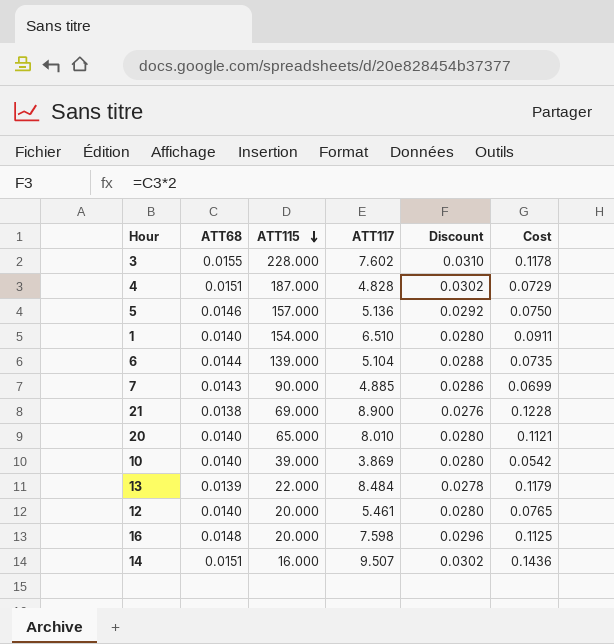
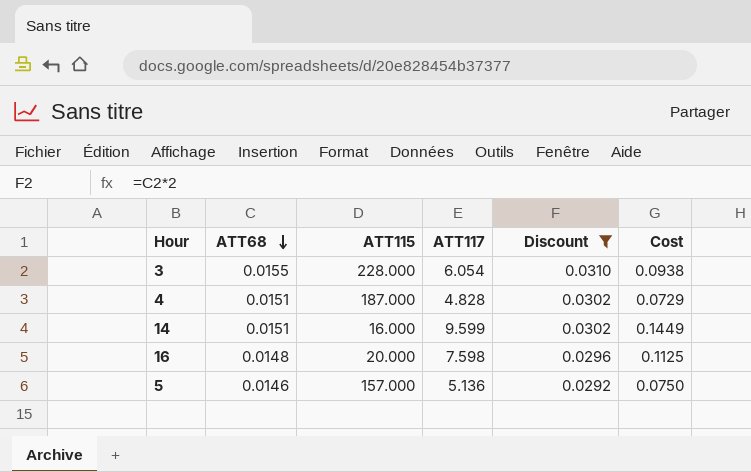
filter: none -> Discount >= 0.0292
row order: ATT115 descending -> ATT68 descending
3 | ATT117: 7.602 -> 6.054
3 | Cost: 0.1178 -> 0.0938
14 | ATT117: 9.507 -> 9.599
14 | Cost: 0.1436 -> 0.1449

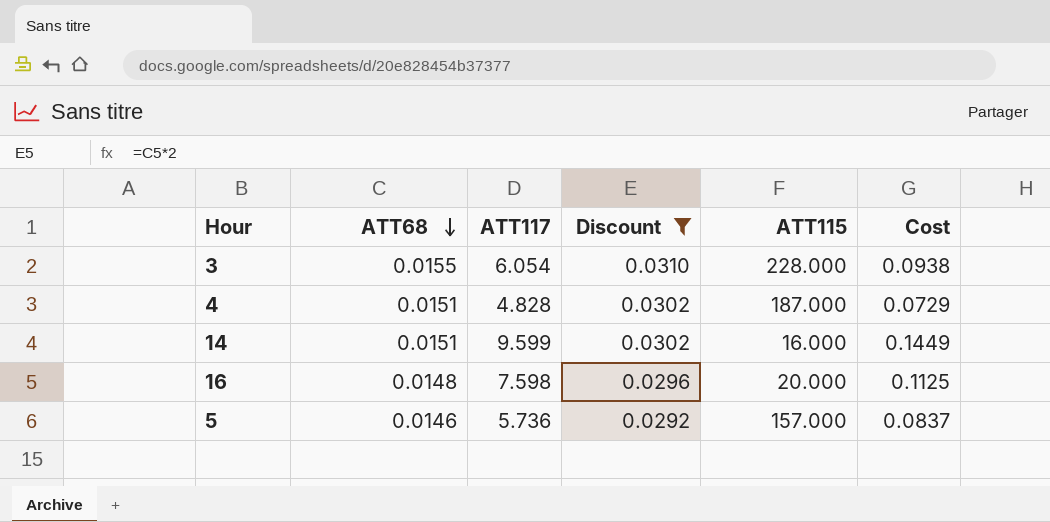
column ATT115 | position: 3 -> 5
5 | ATT117: 5.136 -> 5.736
5 | Cost: 0.0750 -> 0.0837

